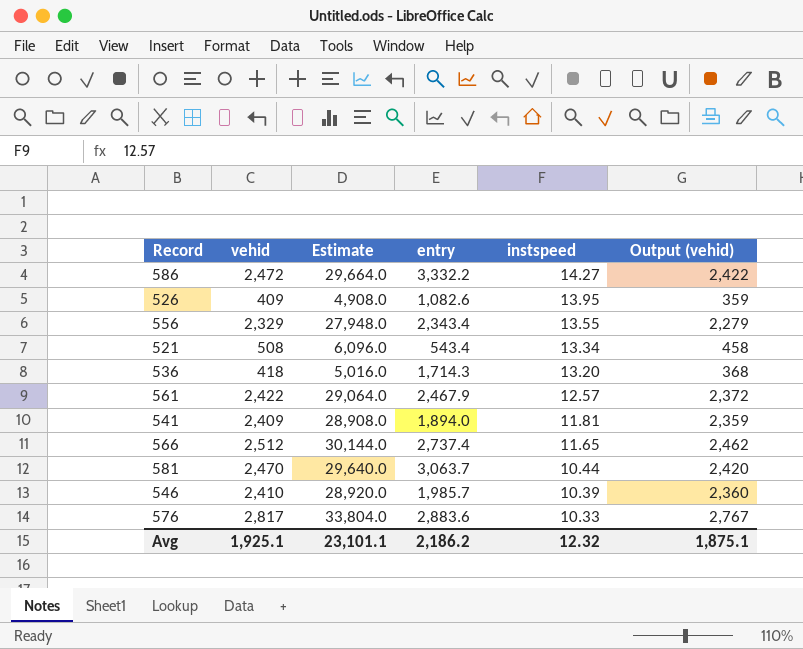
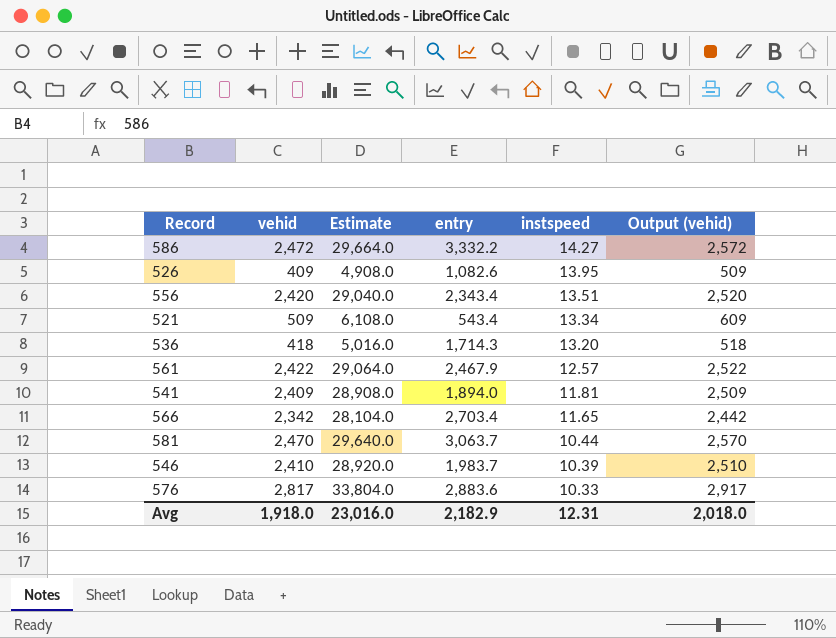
column Output (vehid) | formula: [vehid] - 50 -> [vehid] + 100
556 | vehid: 2,329 -> 2,420
556 | Estimate: 27,948.0 -> 29,040.0
556 | instspeed: 13.55 -> 13.51
521 | vehid: 508 -> 509
521 | Estimate: 6,096.0 -> 6,108.0
566 | vehid: 2,512 -> 2,342
566 | Estimate: 30,144.0 -> 28,104.0
566 | entry: 2,737.4 -> 2,703.4
546 | entry: 1,985.7 -> 1,983.7
Avg | vehid: 1,925.1 -> 1,918.0
Avg | Estimate: 23,101.1 -> 23,016.0
Avg | entry: 2,186.2 -> 2,182.9
Avg | instspeed: 12.32 -> 12.31
Avg | Output (vehid): 1,875.1 -> 2,018.0

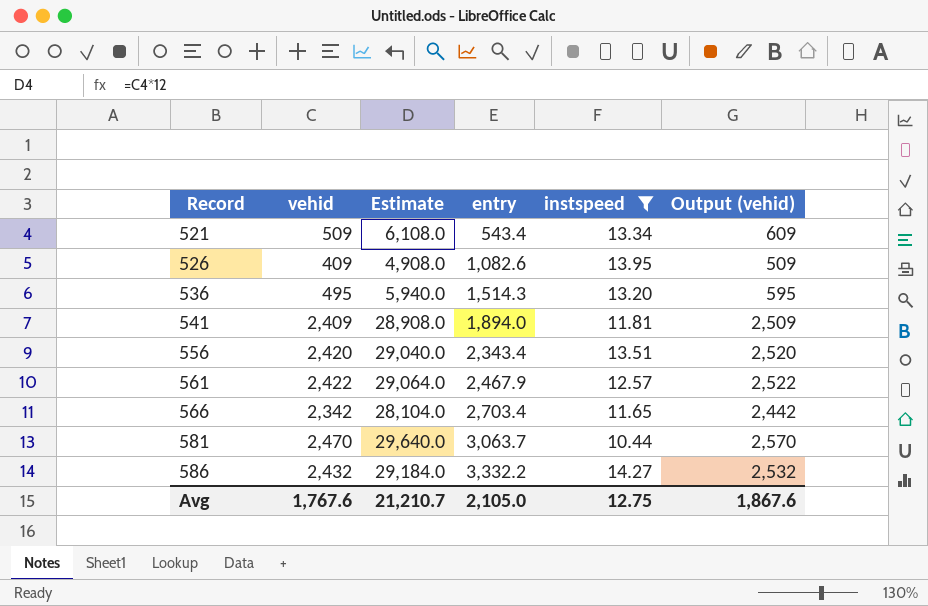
filter: none -> instspeed >= 10.44
row order: instspeed descending -> Record ascending
536 | vehid: 418 -> 495
536 | Estimate: 5,016.0 -> 5,940.0
536 | entry: 1,714.3 -> 1,514.3
536 | Output (vehid): 518 -> 595
586 | vehid: 2,472 -> 2,432
586 | Estimate: 29,664.0 -> 29,184.0
586 | Output (vehid): 2,572 -> 2,532
Avg | vehid: 1,918.0 -> 1,767.6
Avg | Estimate: 23,016.0 -> 21,210.7
Avg | entry: 2,182.9 -> 2,105.0
Avg | instspeed: 12.31 -> 12.75
Avg | Output (vehid): 2,018.0 -> 1,867.6

